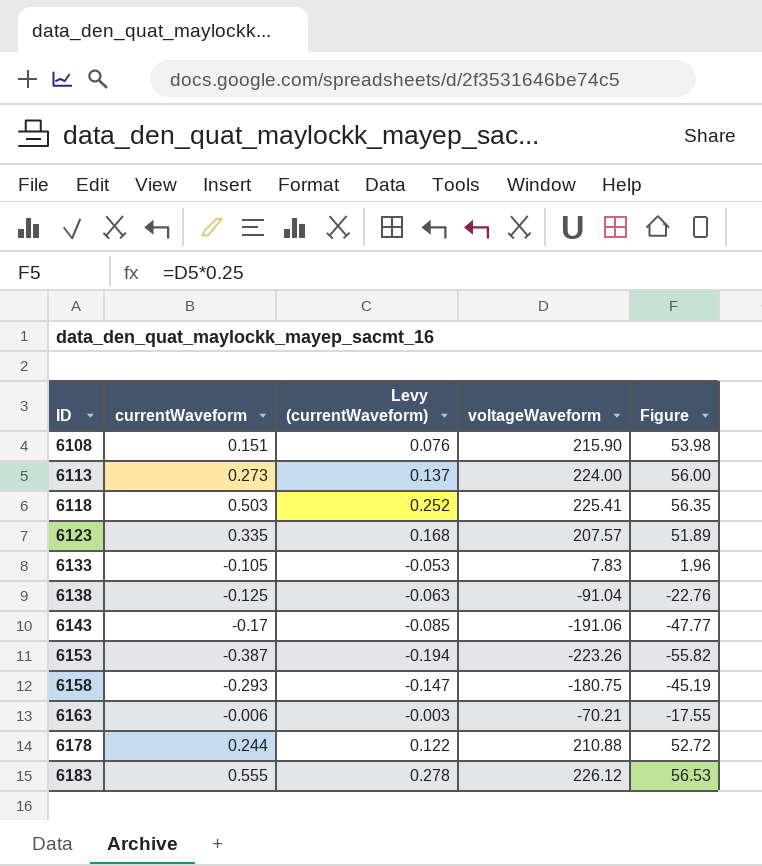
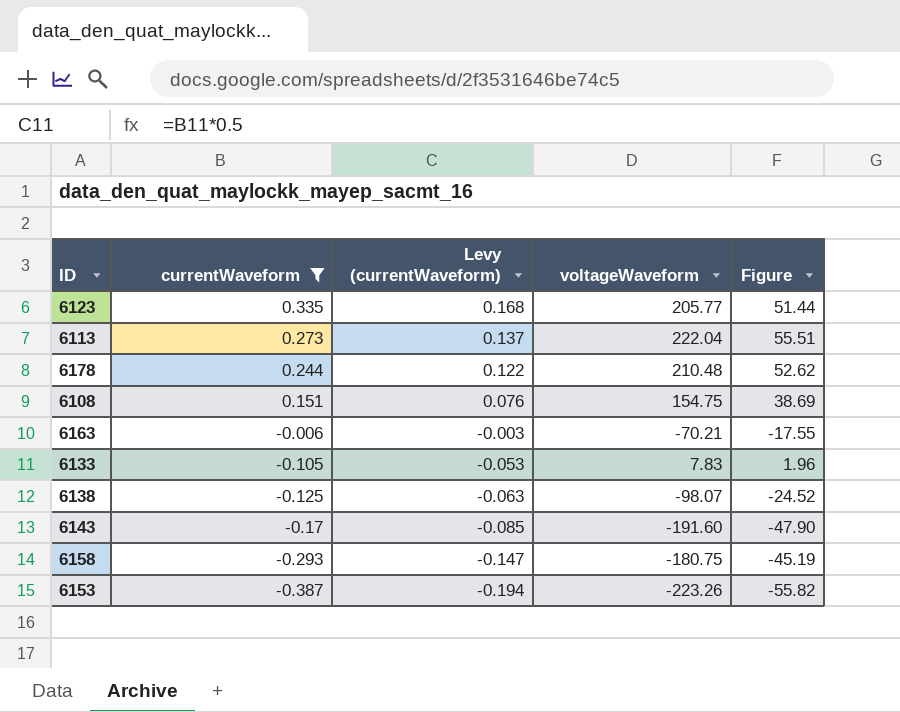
filter: none -> currentWaveform <= 0.335
row order: ID ascending -> currentWaveform descending
6123 | voltageWaveform: 207.57 -> 205.77
6123 | Figure: 51.89 -> 51.44
6113 | voltageWaveform: 224.00 -> 222.04
6113 | Figure: 56.00 -> 55.51
6178 | voltageWaveform: 210.88 -> 210.48
6178 | Figure: 52.72 -> 52.62
6108 | voltageWaveform: 215.90 -> 154.75
6108 | Figure: 53.98 -> 38.69
6138 | voltageWaveform: -91.04 -> -98.07
6138 | Figure: -22.76 -> -24.52
6143 | voltageWaveform: -191.06 -> -191.60
6143 | Figure: -47.77 -> -47.90

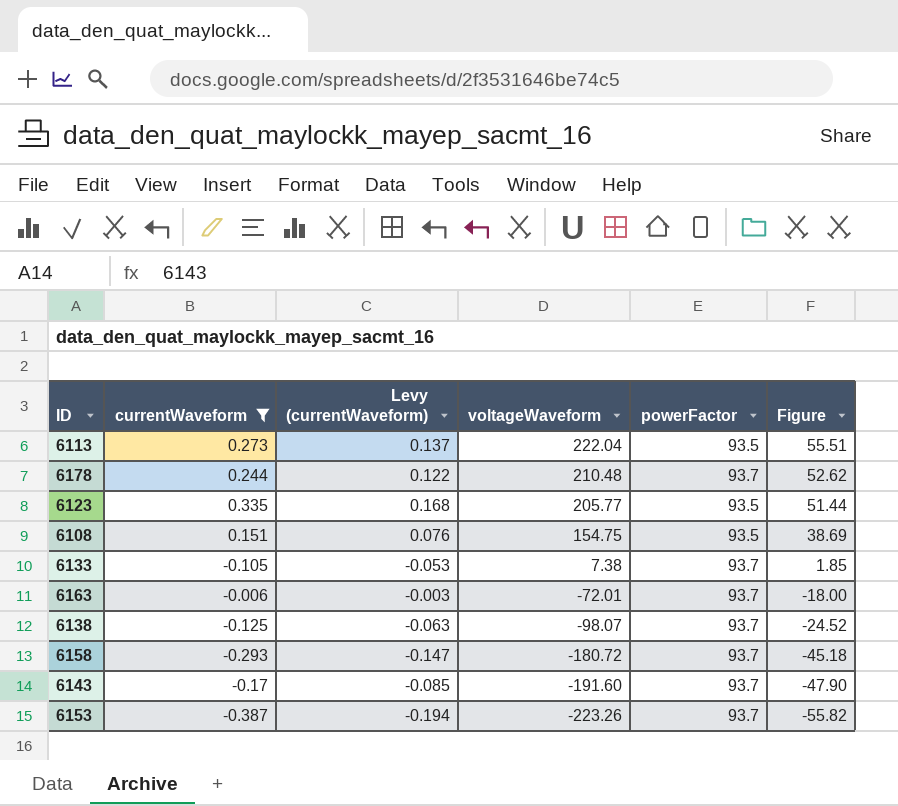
row order: currentWaveform descending -> voltageWaveform descending
column powerFactor | position: none -> 5
6133 | voltageWaveform: 7.83 -> 7.38
6133 | Figure: 1.96 -> 1.85
6163 | voltageWaveform: -70.21 -> -72.01
6163 | Figure: -17.55 -> -18.00
6158 | voltageWaveform: -180.75 -> -180.72
6158 | Figure: -45.19 -> -45.18

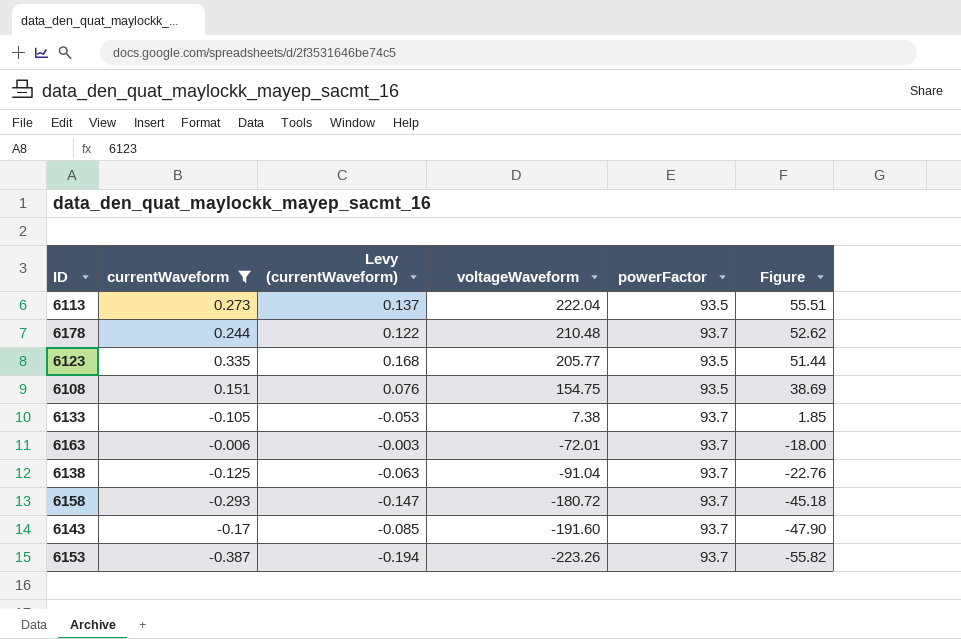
6138 | voltageWaveform: -98.07 -> -91.04
6138 | Figure: -24.52 -> -22.76

